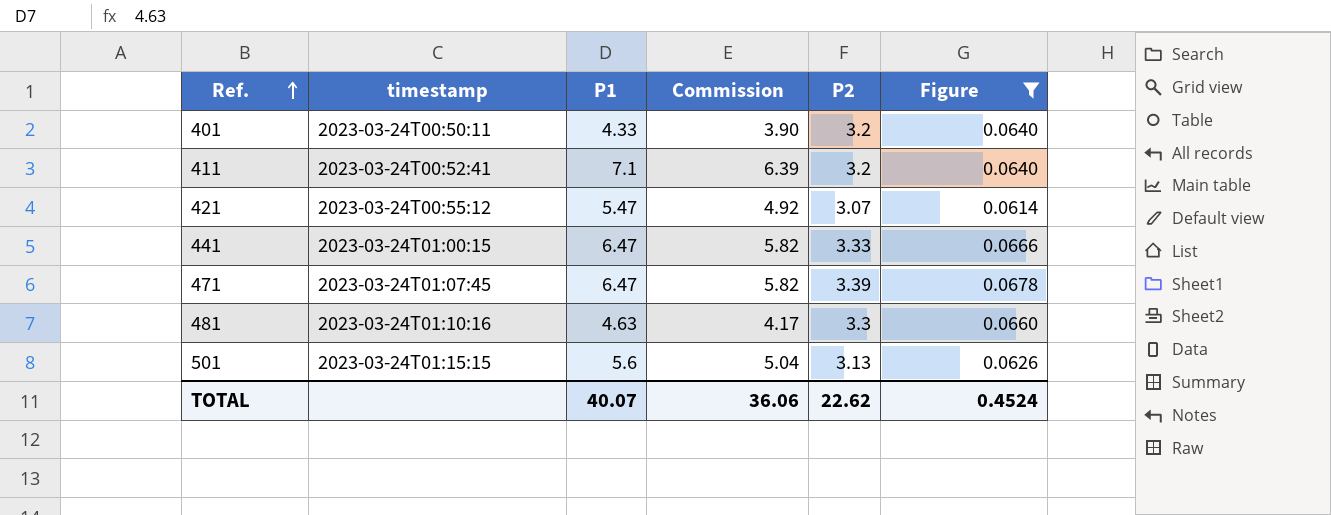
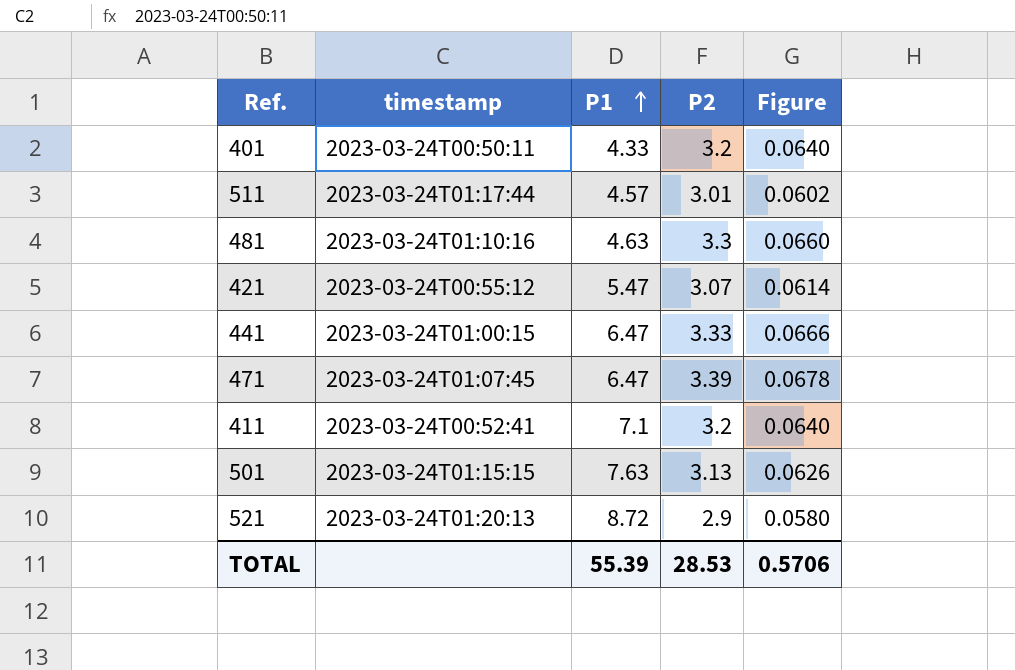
filter: Figure >= 0.0614 -> none
row order: Ref. ascending -> P1 ascending
column Commission | formula: [P1] * 0.9 -> none
501 | P1: 5.6 -> 7.63
TOTAL | P1: 40.07 -> 55.39
TOTAL | P2: 22.62 -> 28.53
TOTAL | Figure: 0.4524 -> 0.5706

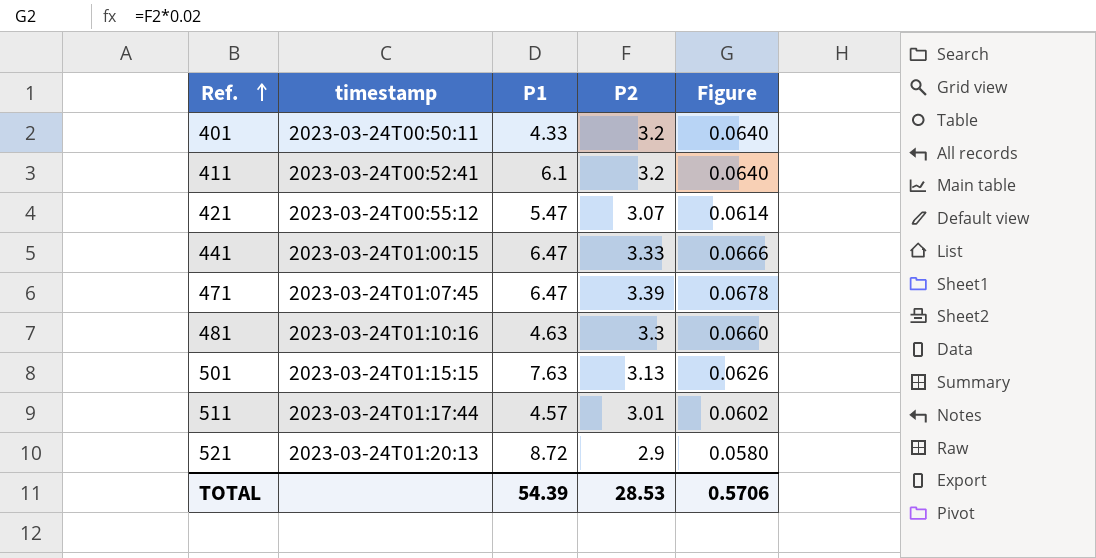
row order: P1 ascending -> Ref. ascending
411 | P1: 7.1 -> 6.1
TOTAL | P1: 55.39 -> 54.39

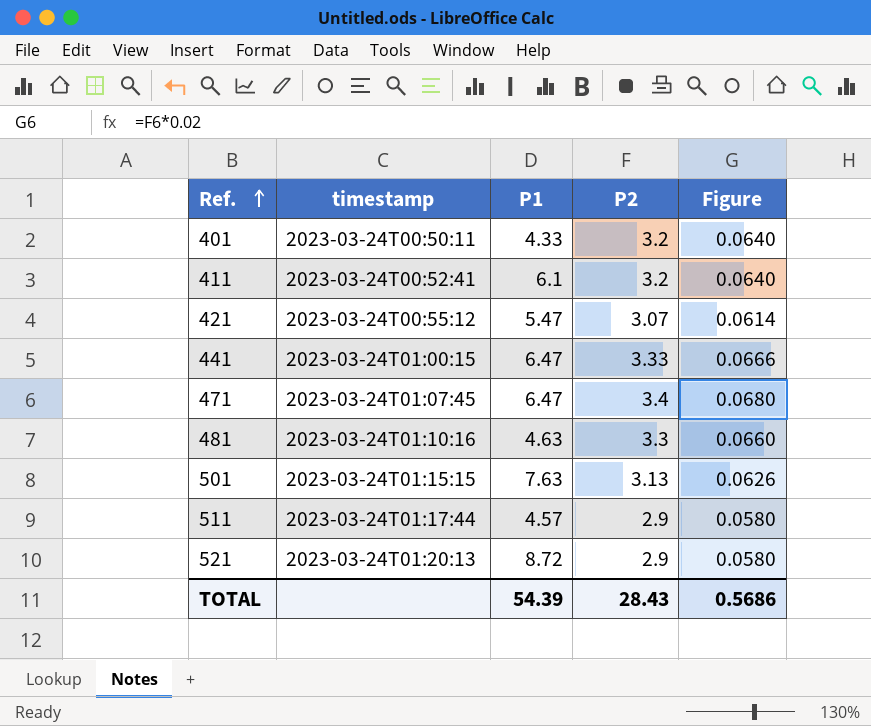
471 | P2: 3.39 -> 3.4
471 | Figure: 0.0678 -> 0.0680
511 | P2: 3.01 -> 2.9
511 | Figure: 0.0602 -> 0.0580
TOTAL | P2: 28.53 -> 28.43
TOTAL | Figure: 0.5706 -> 0.5686

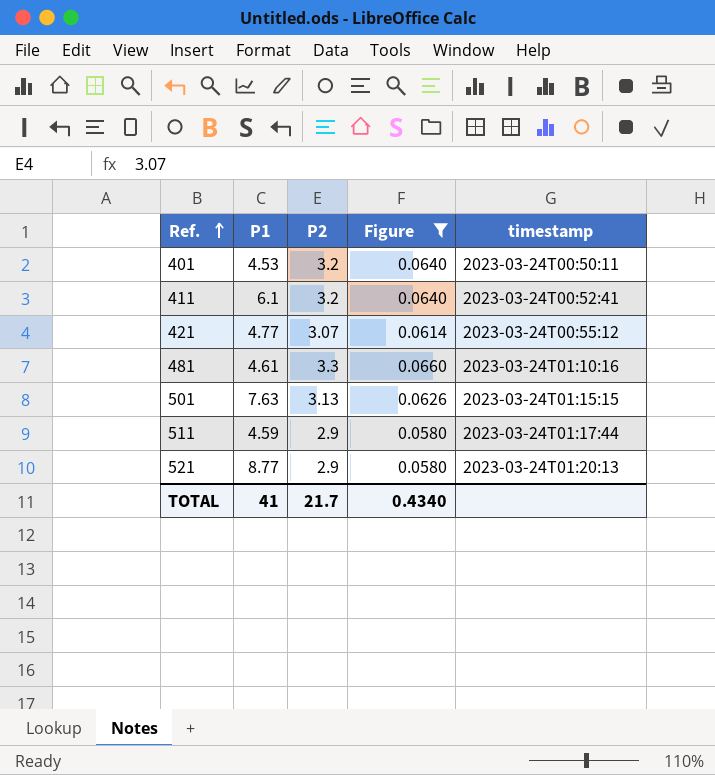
filter: none -> Figure <= 0.0660
column timestamp | position: 2 -> 5
401 | P1: 4.33 -> 4.53
421 | P1: 5.47 -> 4.77
481 | P1: 4.63 -> 4.61
511 | P1: 4.57 -> 4.59
521 | P1: 8.72 -> 8.77
TOTAL | P1: 54.39 -> 41
TOTAL | P2: 28.43 -> 21.7
TOTAL | Figure: 0.5686 -> 0.4340

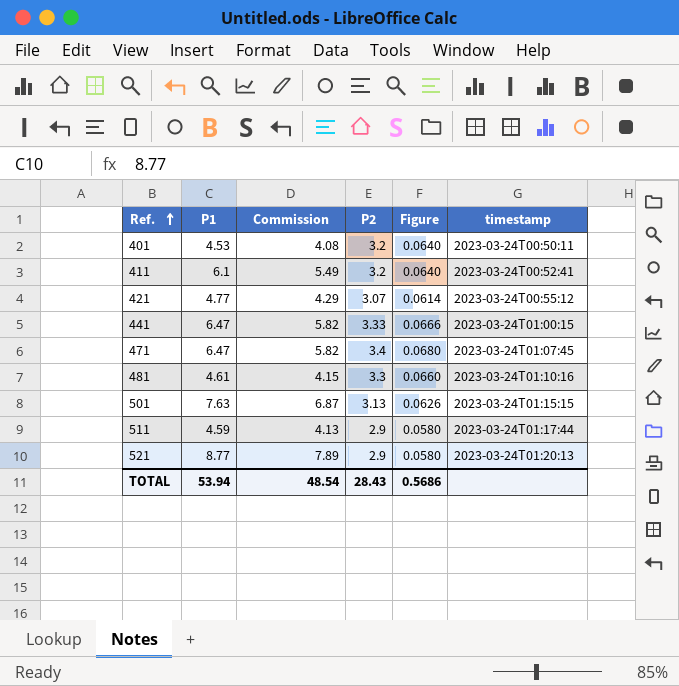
filter: Figure <= 0.0660 -> none
column Commission | formula: none -> [P1] * 0.9
TOTAL | P1: 41 -> 53.94
TOTAL | P2: 21.7 -> 28.43
TOTAL | Figure: 0.4340 -> 0.5686

